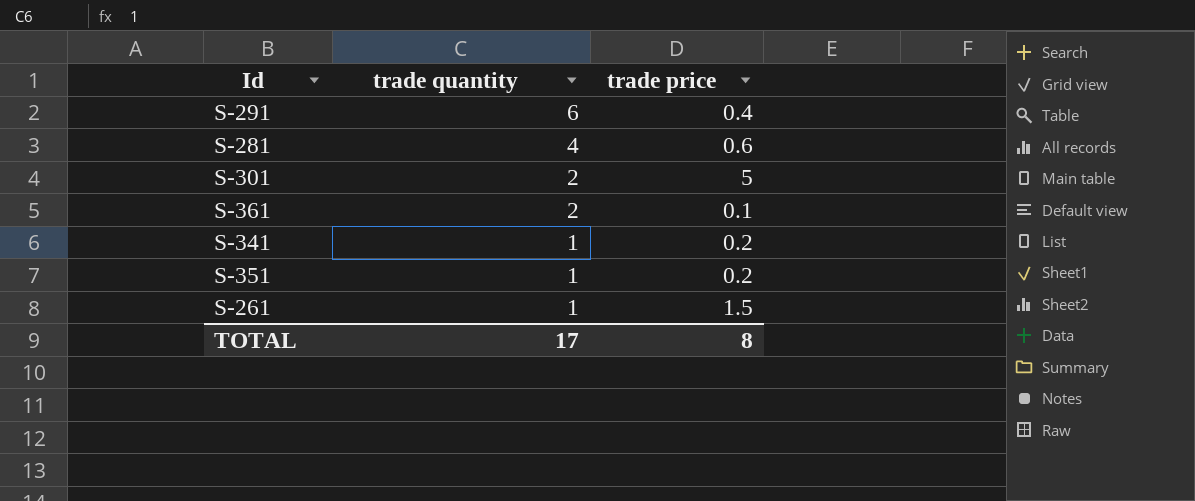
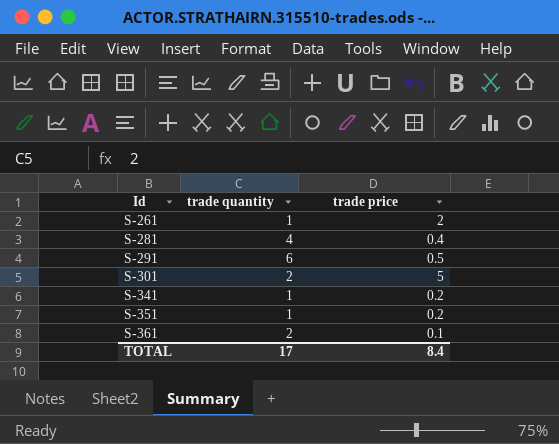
row order: trade quantity descending -> Id ascending
S-261 | trade price: 1.5 -> 2
S-281 | trade price: 0.6 -> 0.4
S-291 | trade price: 0.4 -> 0.5
TOTAL | trade price: 8 -> 8.4

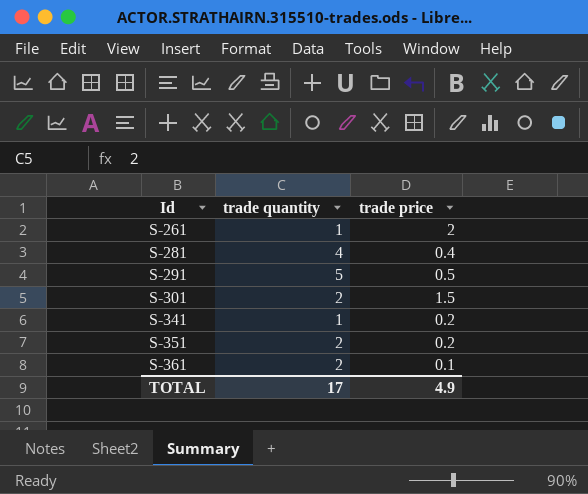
S-291 | trade quantity: 6 -> 5
S-301 | trade price: 5 -> 1.5
S-351 | trade quantity: 1 -> 2
TOTAL | trade price: 8.4 -> 4.9

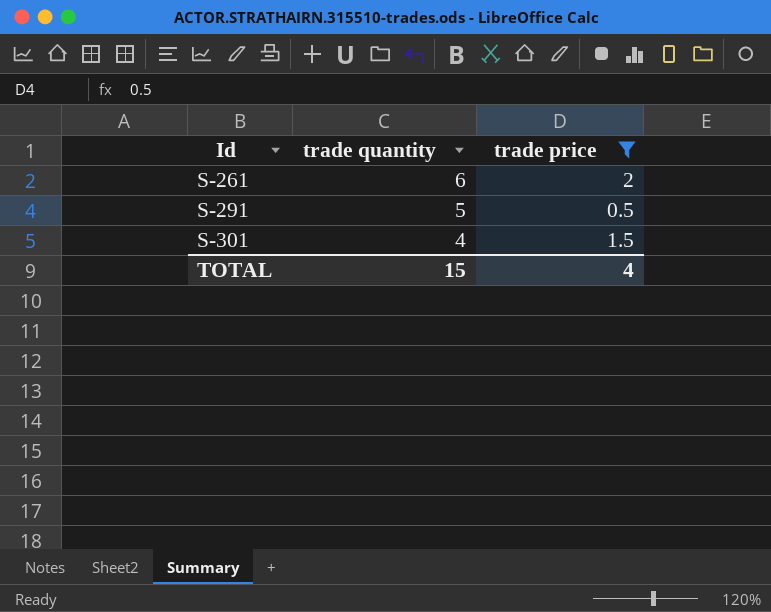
filter: none -> trade price >= 0.5
S-261 | trade quantity: 1 -> 6
S-301 | trade quantity: 2 -> 4
TOTAL | trade quantity: 17 -> 15
TOTAL | trade price: 4.9 -> 4

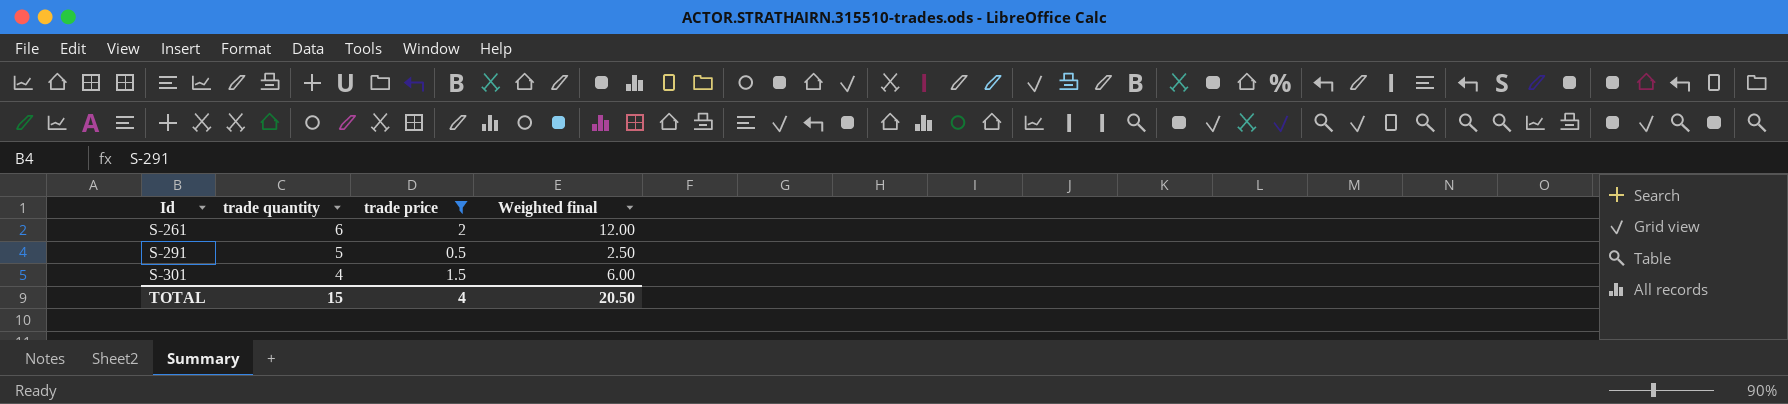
column Weighted final | formula: none -> [trade quantity] * [trade price]

